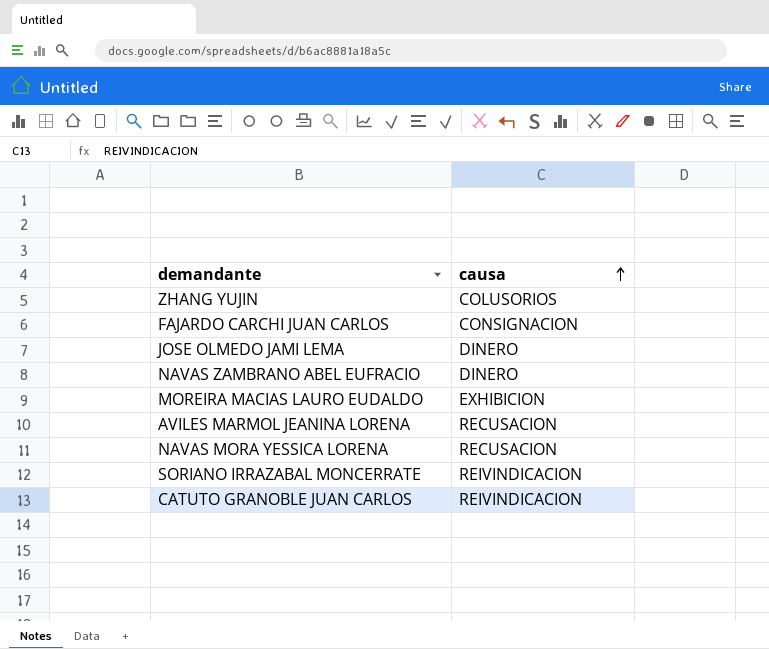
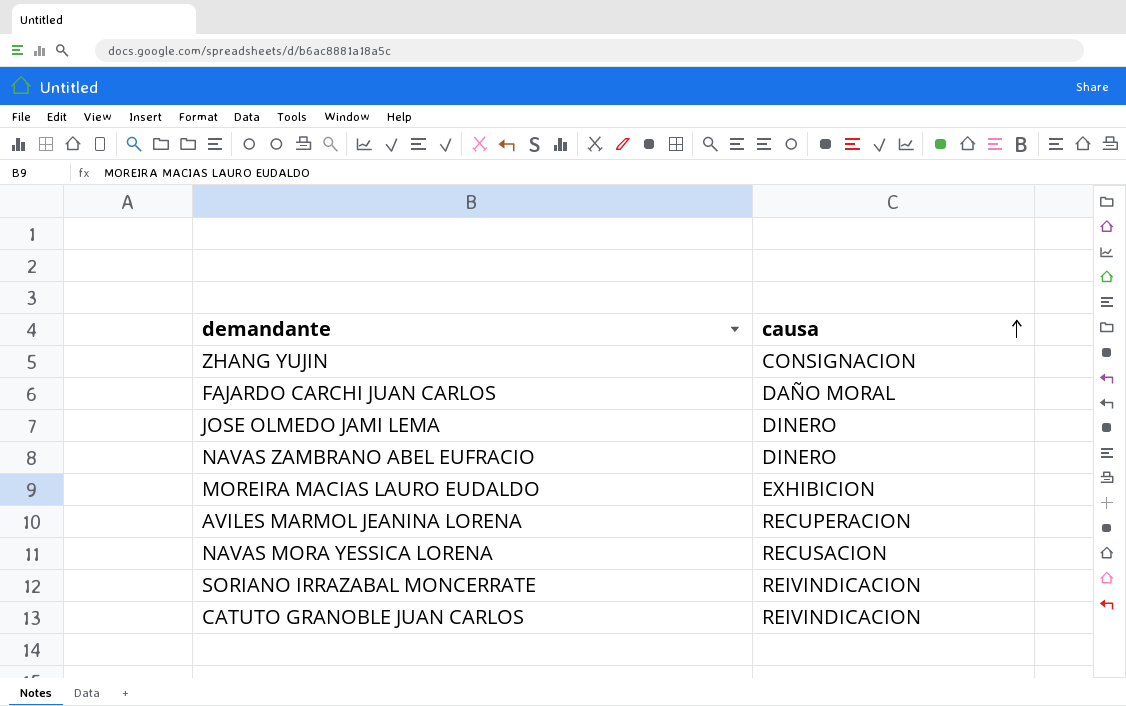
ZHANG YUJIN | causa: COLUSORIOS -> CONSIGNACION
FAJARDO CARCHI JUAN CARLOS | causa: CONSIGNACION -> DAÑO MORAL
AVILES MARMOL JEANINA LORENA | causa: RECUSACION -> RECUPERACION

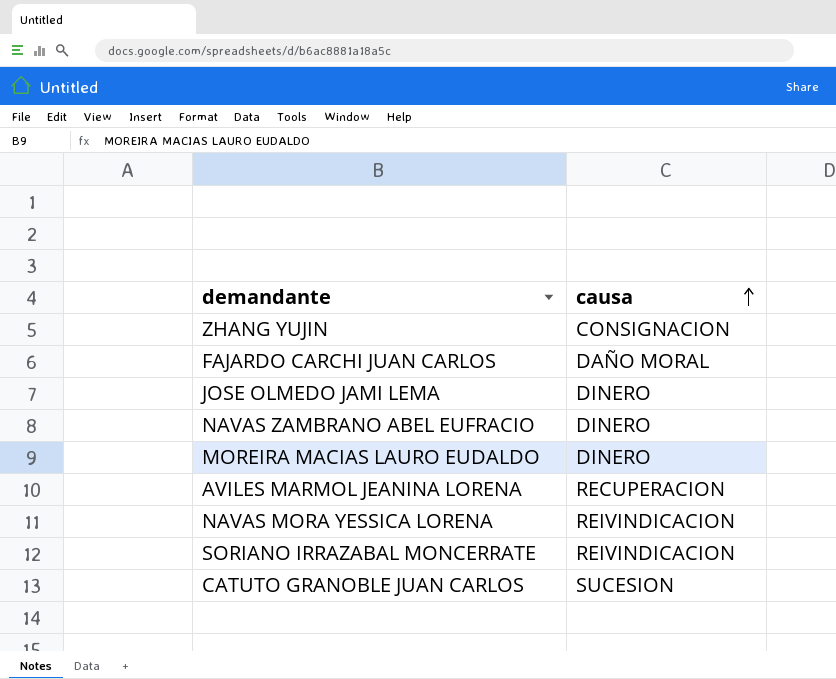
MOREIRA MACIAS LAURO EUDALDO | causa: EXHIBICION -> DINERO
NAVAS MORA YESSICA LORENA | causa: RECUSACION -> REIVINDICACION
CATUTO GRANOBLE JUAN CARLOS | causa: REIVINDICACION -> SUCESION

